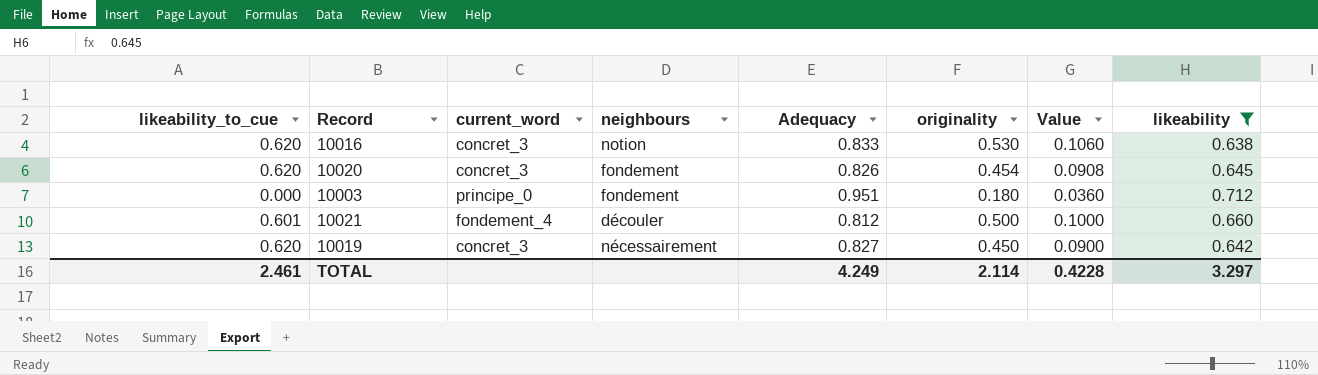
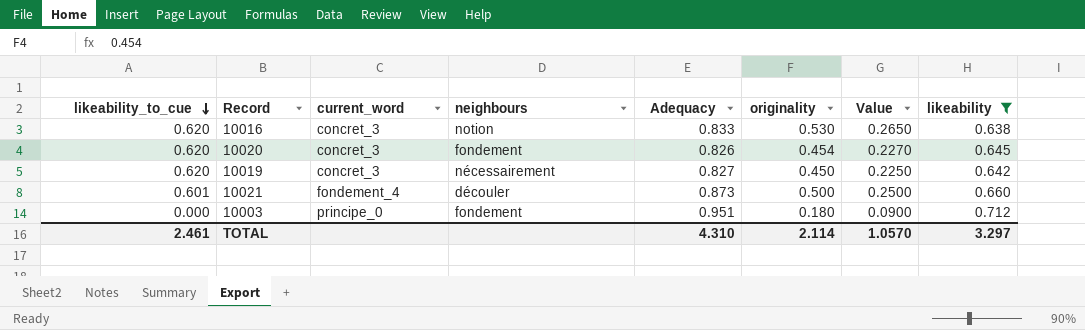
row order: none -> likeability_to_cue descending
column Value | formula: [originality] * 0.2 -> [originality] * 0.5
10021 | Adequacy: 0.812 -> 0.873
TOTAL | Adequacy: 4.249 -> 4.310
TOTAL | Value: 0.4228 -> 1.0570

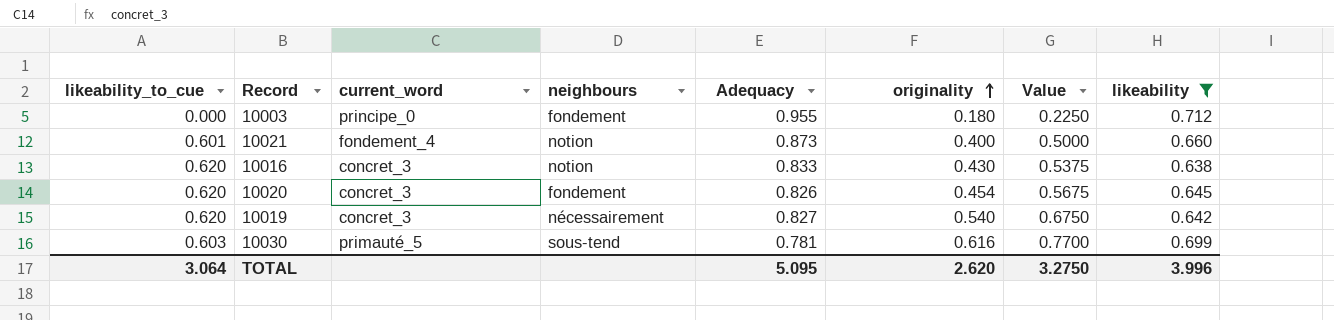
row order: likeability_to_cue descending -> originality ascending
column Value | formula: [originality] * 0.5 -> [originality] * 1.25
10003 | Adequacy: 0.951 -> 0.955
10021 | neighbours: découler -> notion
10021 | originality: 0.500 -> 0.400
10016 | originality: 0.530 -> 0.430
10019 | originality: 0.450 -> 0.540
row 10030: none -> 0.603 | primauté_5 | sous-tend | 0.781 | 0.616 | 0.7700 | 0.699
TOTAL | likeability_to_cue: 2.461 -> 3.064
TOTAL | Adequacy: 4.310 -> 5.095
TOTAL | originality: 2.114 -> 2.620
TOTAL | Value: 1.0570 -> 3.2750
TOTAL | likeability: 3.297 -> 3.996

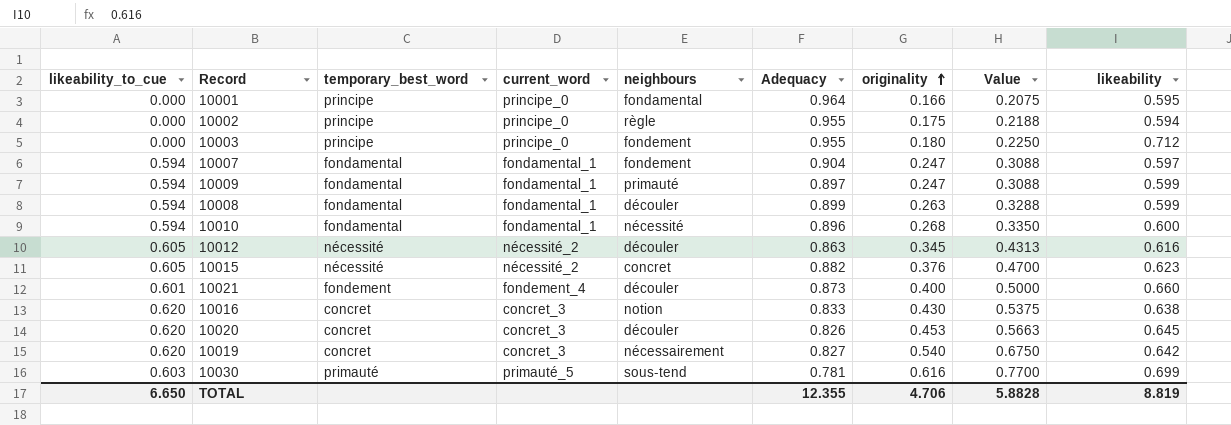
filter: likeability >= 0.638 -> none
column temporary_best_word | position: none -> 3
10021 | neighbours: notion -> découler
10020 | neighbours: fondement -> découler
10020 | originality: 0.454 -> 0.453
10020 | Value: 0.5675 -> 0.5663
TOTAL | likeability_to_cue: 3.064 -> 6.650
TOTAL | Adequacy: 5.095 -> 12.355
TOTAL | originality: 2.620 -> 4.706
TOTAL | Value: 3.2750 -> 5.8828
TOTAL | likeability: 3.996 -> 8.819

